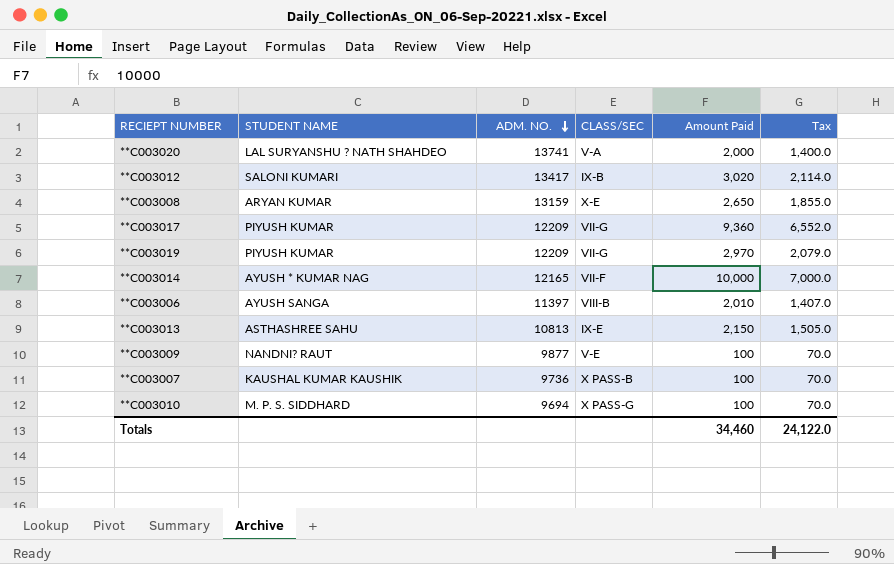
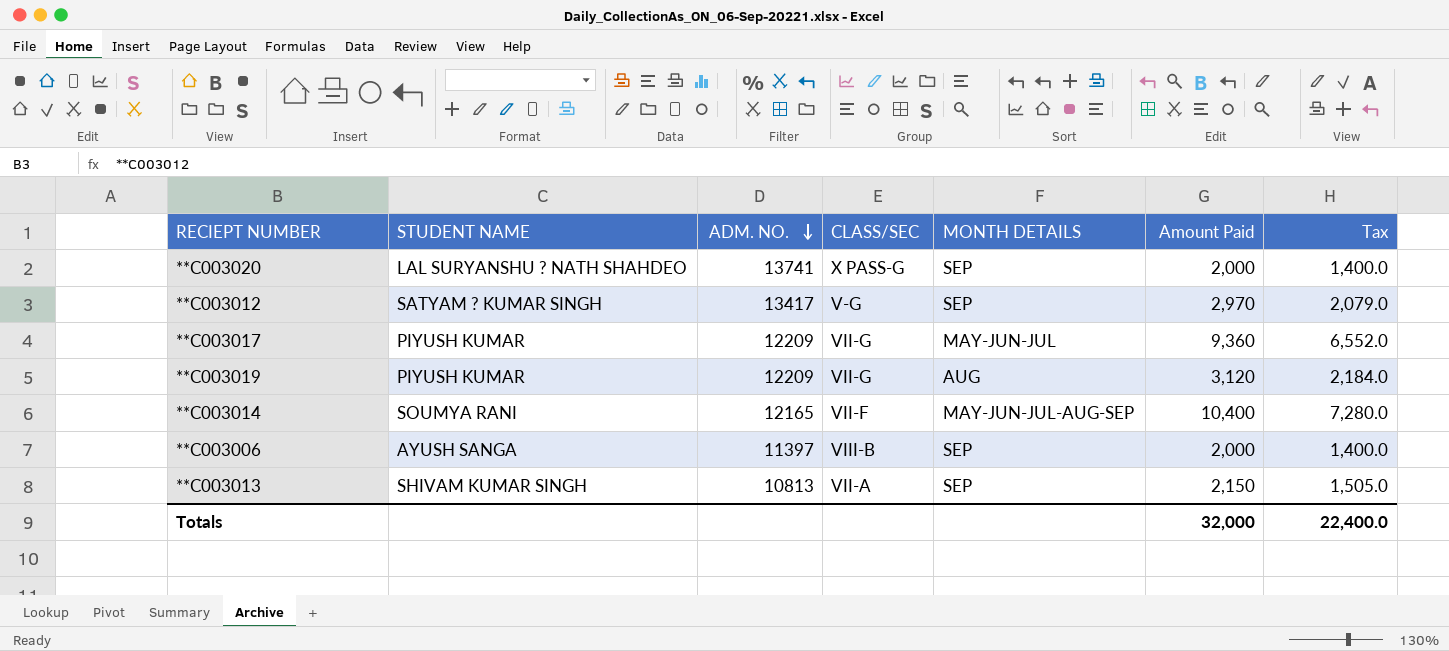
column MONTH DETAILS | position: none -> 5
row **C003008: ARYAN KUMAR | 13159 | X-E | 2,650 | 1,855.0 -> none
row **C003009: NANDNI? RAUT | 9877 | V-E | 100 | 70.0 -> none
row **C003007: KAUSHAL KUMAR KAUSHIK | 9736 | X PASS-B | 100 | 70.0 -> none
row **C003010: M. P. S. SIDDHARD | 9694 | X PASS-G | 100 | 70.0 -> none
**C003020 | CLASS/SEC: V-A -> X PASS-G
**C003012 | STUDENT NAME: SALONI KUMARI -> SATYAM ? KUMAR SINGH
**C003012 | CLASS/SEC: IX-B -> V-G
**C003012 | Amount Paid: 3,020 -> 2,970
**C003012 | Tax: 2,114.0 -> 2,079.0
**C003019 | Amount Paid: 2,970 -> 3,120
**C003019 | Tax: 2,079.0 -> 2,184.0
**C003014 | STUDENT NAME: AYUSH * KUMAR NAG -> SOUMYA RANI
**C003014 | Amount Paid: 10,000 -> 10,400
**C003014 | Tax: 7,000.0 -> 7,280.0
**C003006 | Amount Paid: 2,010 -> 2,000
**C003006 | Tax: 1,407.0 -> 1,400.0
**C003013 | STUDENT NAME: ASTHASHREE SAHU -> SHIVAM KUMAR SINGH
**C003013 | CLASS/SEC: IX-E -> VII-A
Totals | Amount Paid: 34,460 -> 32,000
Totals | Tax: 24,122.0 -> 22,400.0

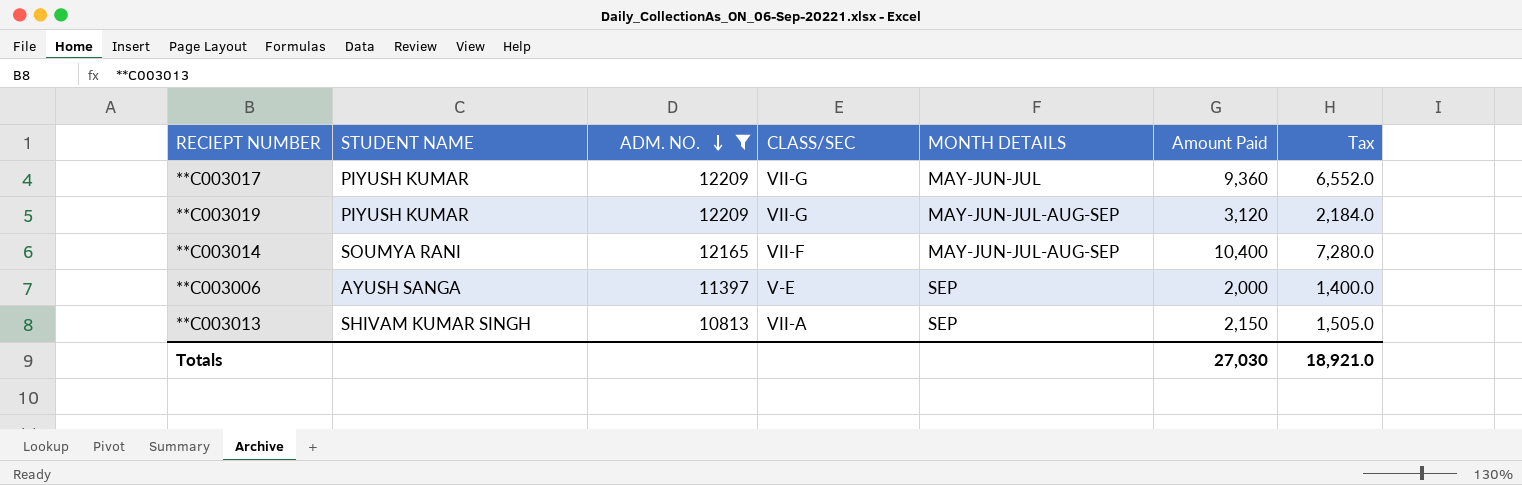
filter: none -> ADM. NO. <= 12209
**C003019 | MONTH DETAILS: AUG -> MAY-JUN-JUL-AUG-SEP
**C003006 | CLASS/SEC: VIII-B -> V-E
Totals | Amount Paid: 32,000 -> 27,030
Totals | Tax: 22,400.0 -> 18,921.0

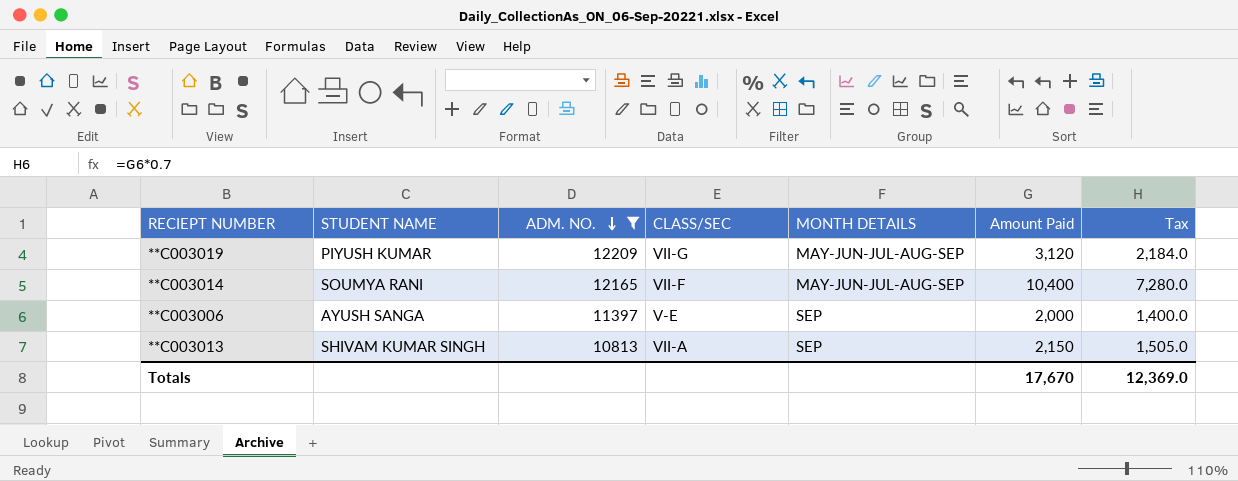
row **C003017: PIYUSH KUMAR | 12209 | VII-G | MAY-JUN-JUL | 9,360 | 6,552.0 -> none
Totals | Amount Paid: 27,030 -> 17,670
Totals | Tax: 18,921.0 -> 12,369.0

